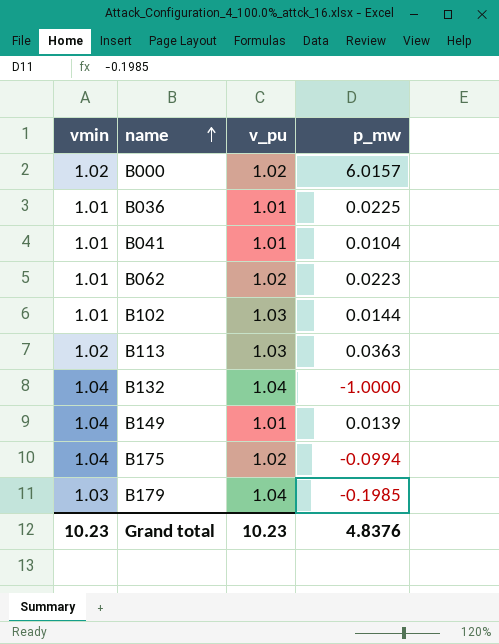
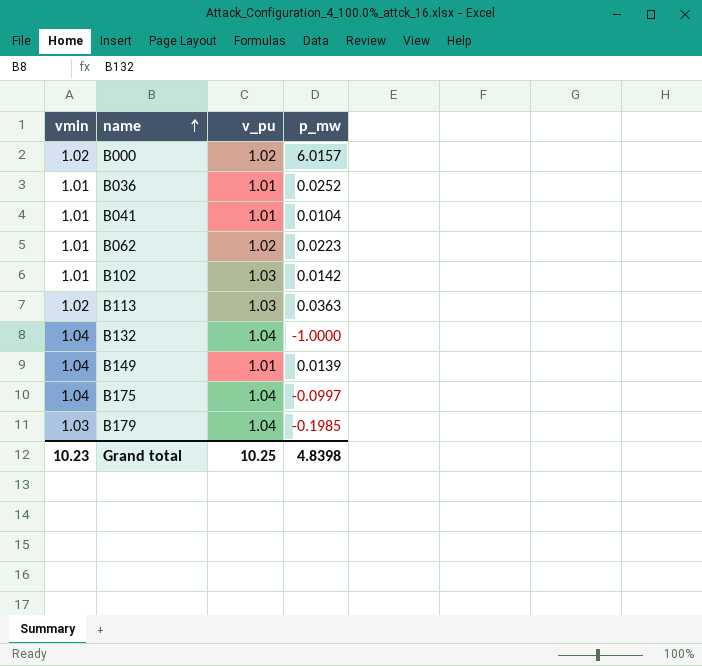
B036 | p_mw: 0.0225 -> 0.0252
B102 | p_mw: 0.0144 -> 0.0142
B175 | v_pu: 1.02 -> 1.04
B175 | p_mw: -0.0994 -> -0.0997
Grand total | v_pu: 10.23 -> 10.25
Grand total | p_mw: 4.8376 -> 4.8398

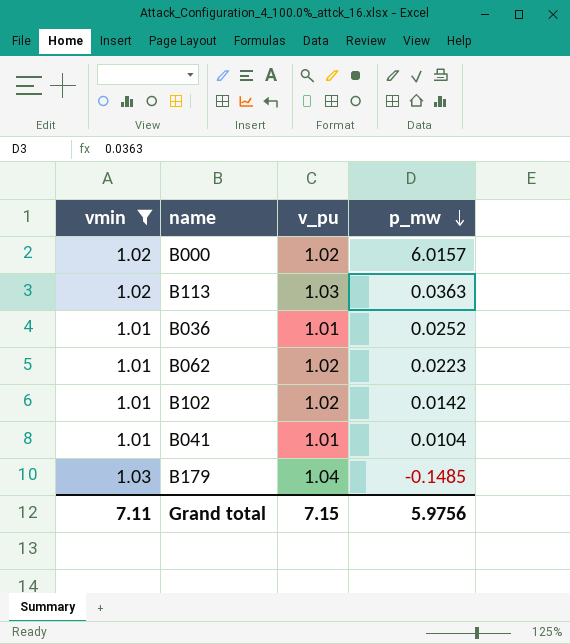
filter: none -> vmin != 1.04
row order: name ascending -> p_mw descending
B102 | v_pu: 1.03 -> 1.02
B179 | p_mw: -0.1985 -> -0.1485
Grand total | vmin: 10.23 -> 7.11
Grand total | v_pu: 10.25 -> 7.15
Grand total | p_mw: 4.8398 -> 5.9756

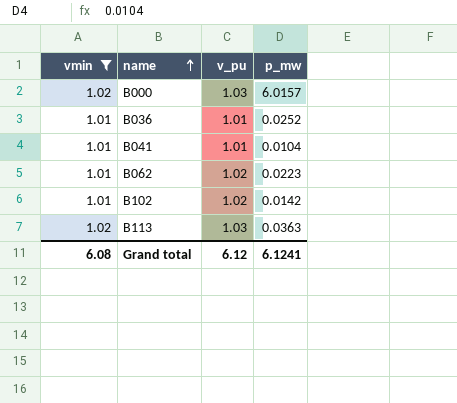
row order: p_mw descending -> name ascending
row B179: 1.03 | 1.04 | -0.1485 -> none
B000 | v_pu: 1.02 -> 1.03
Grand total | vmin: 7.11 -> 6.08
Grand total | v_pu: 7.15 -> 6.12
Grand total | p_mw: 5.9756 -> 6.1241

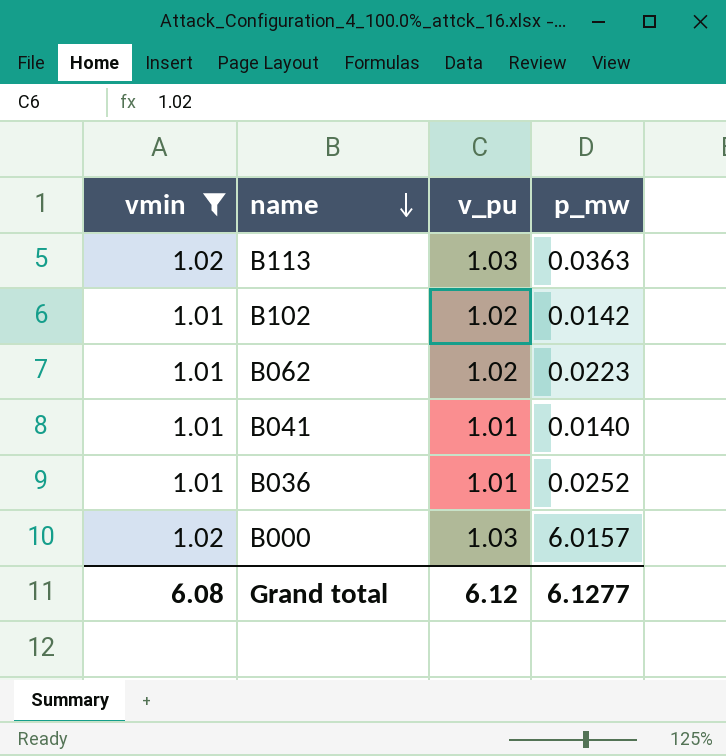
row order: name ascending -> name descending
B041 | p_mw: 0.0104 -> 0.0140
Grand total | p_mw: 6.1241 -> 6.1277

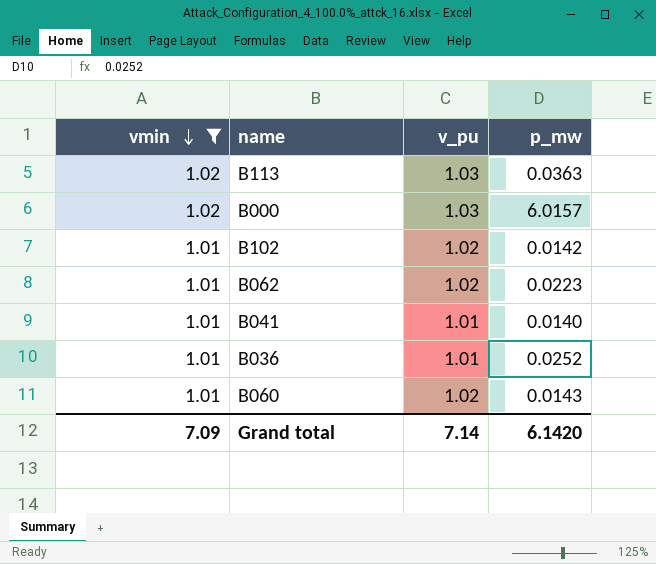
row order: name descending -> vmin descending
row B060: none -> 1.01 | 1.02 | 0.0143
Grand total | vmin: 6.08 -> 7.09
Grand total | v_pu: 6.12 -> 7.14
Grand total | p_mw: 6.1277 -> 6.1420

